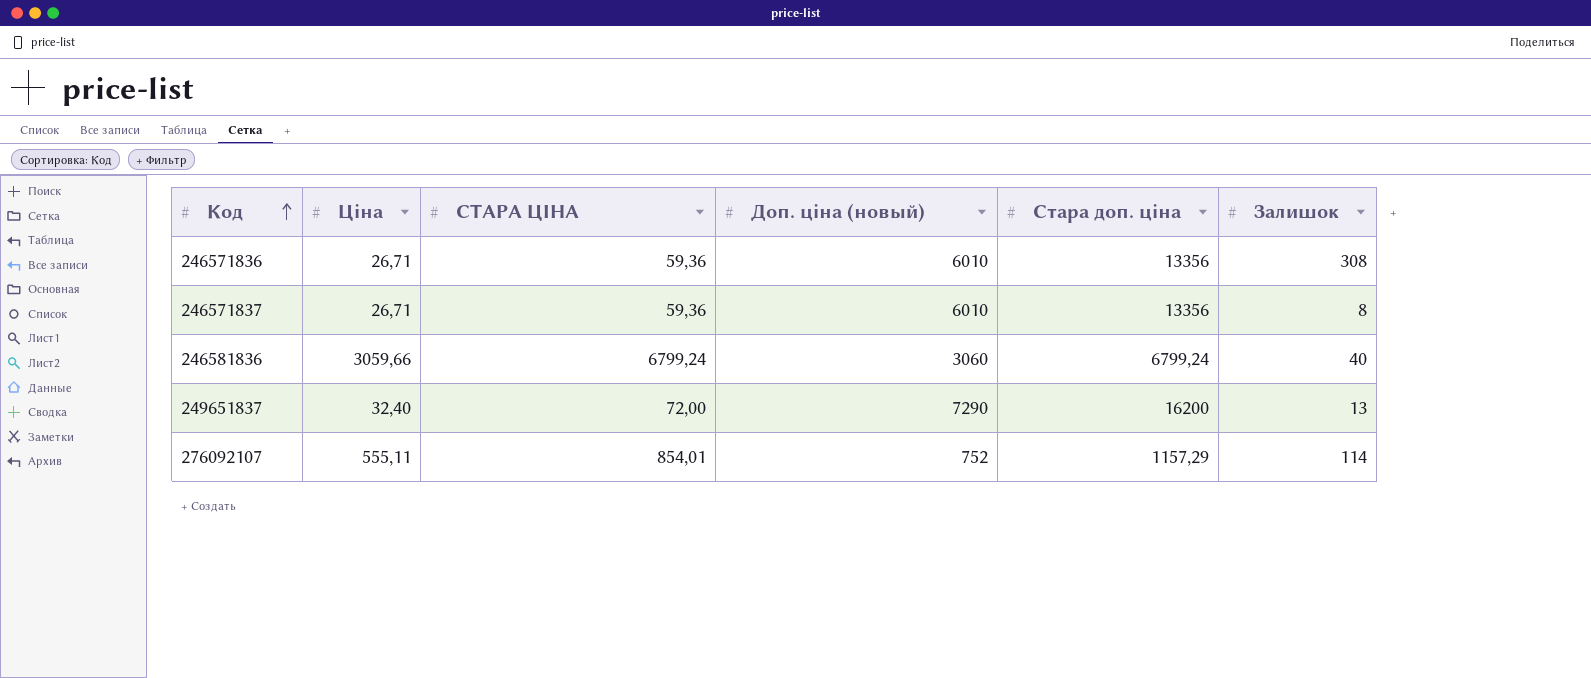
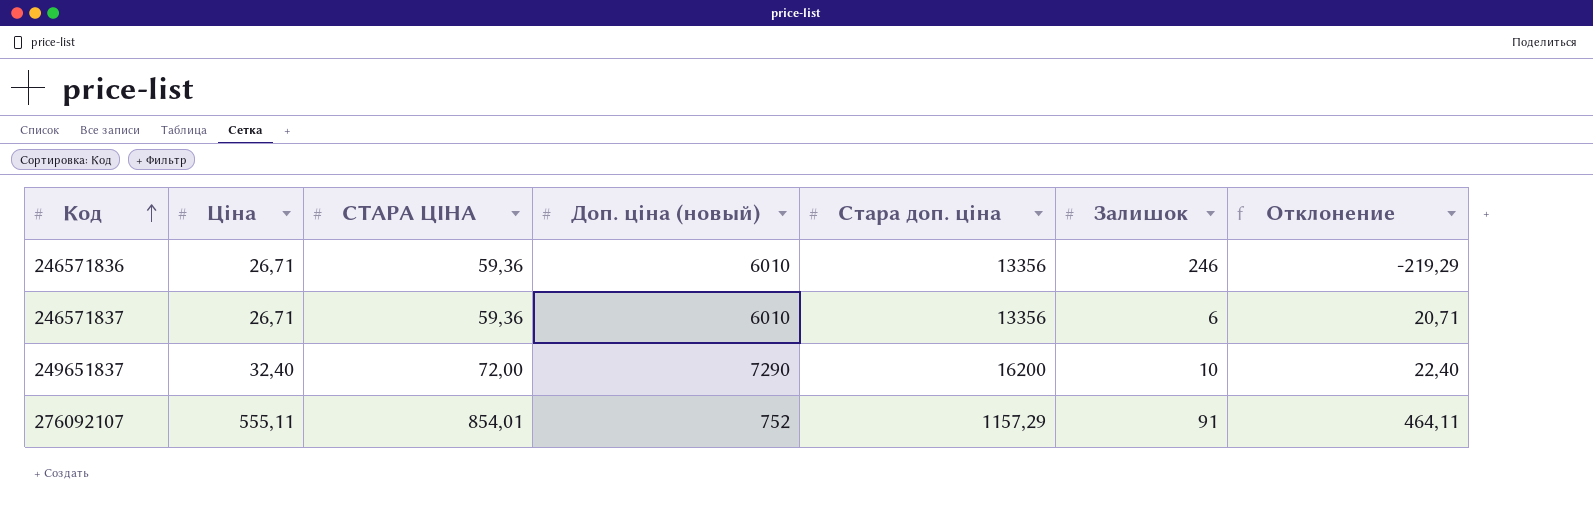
column Отклонение | formula: none -> [Ціна] - [Залишок]
row 246581836: 3059,66 | 6799,24 | 3060 | 6799,24 | 40 -> none
246571836 | Залишок: 308 -> 246
246571837 | Залишок: 8 -> 6
249651837 | Залишок: 13 -> 10
276092107 | Залишок: 114 -> 91

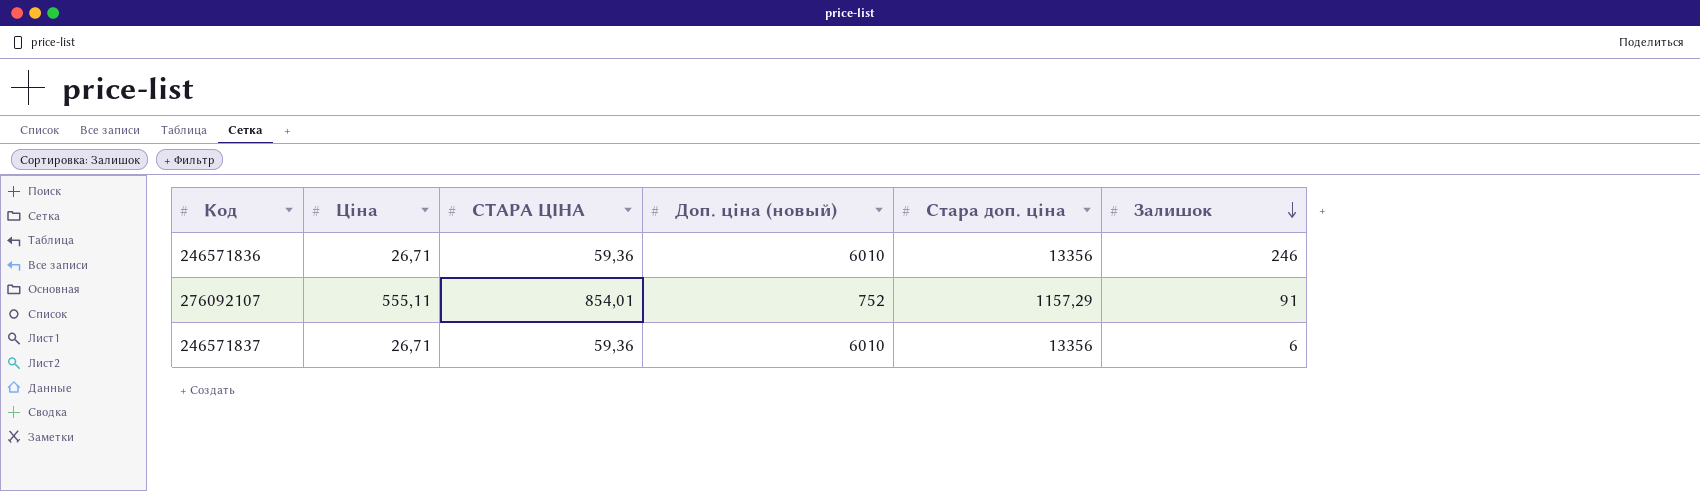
row order: Код ascending -> Залишок descending
column Отклонение | formula: [Ціна] - [Залишок] -> none
row 249651837: 32,40 | 72,00 | 7290 | 16200 | 10 | 22,40 -> none

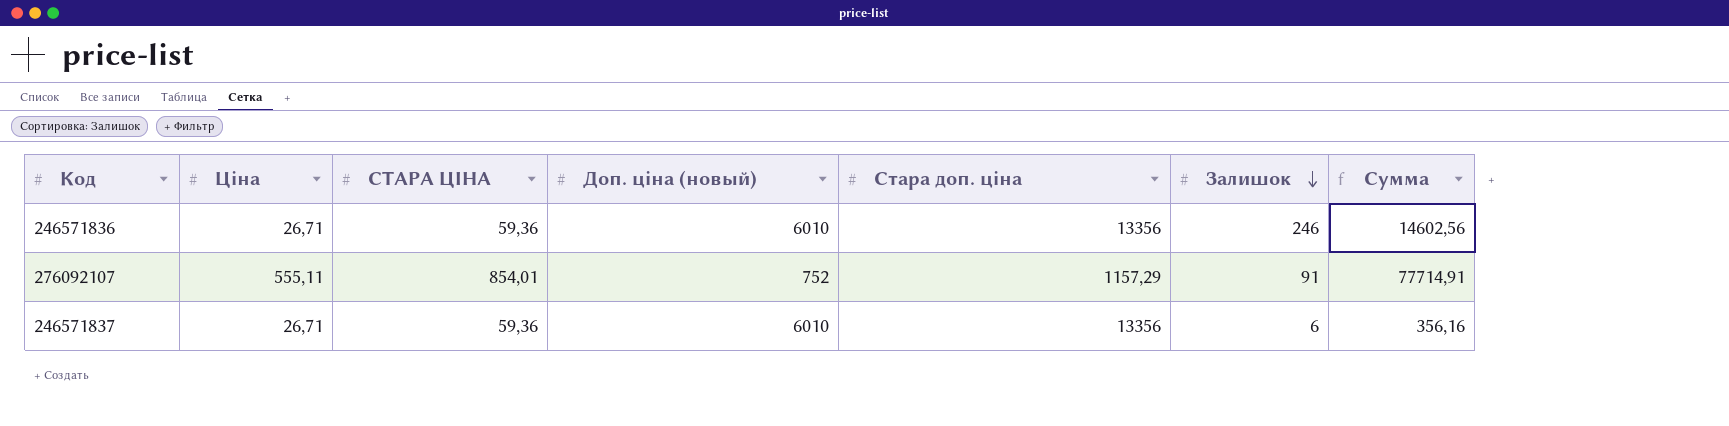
column Сумма | formula: none -> [СТАРА ЦІНА] * [Залишок]

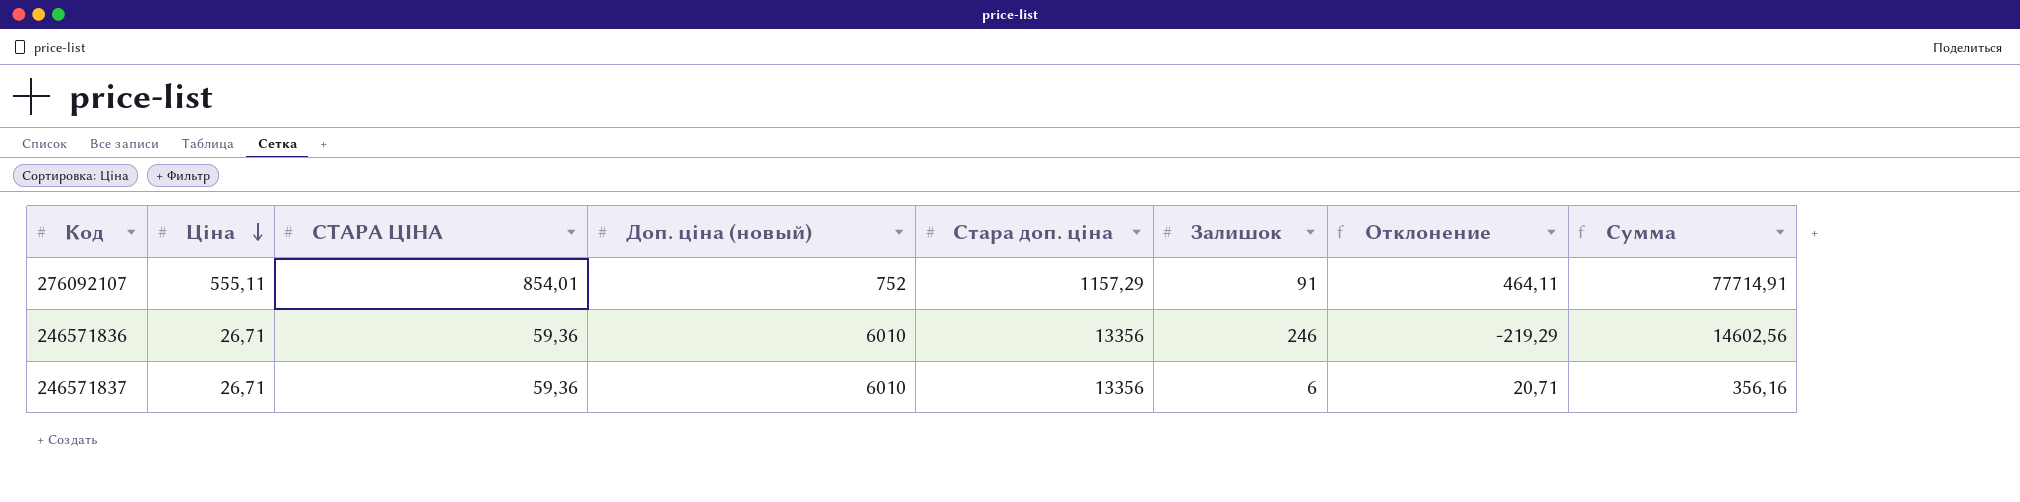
row order: Залишок descending -> Ціна descending
column Отклонение | formula: none -> [Ціна] - [Залишок]

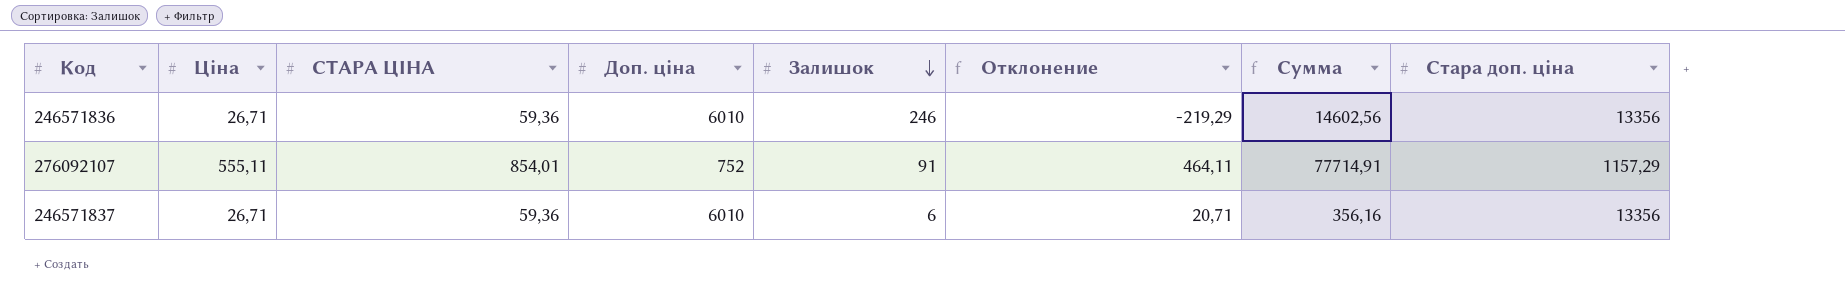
row order: Ціна descending -> Залишок descending
column name: Доп. ціна (новый) -> Доп. ціна
column Стара доп. ціна | position: 5 -> 8

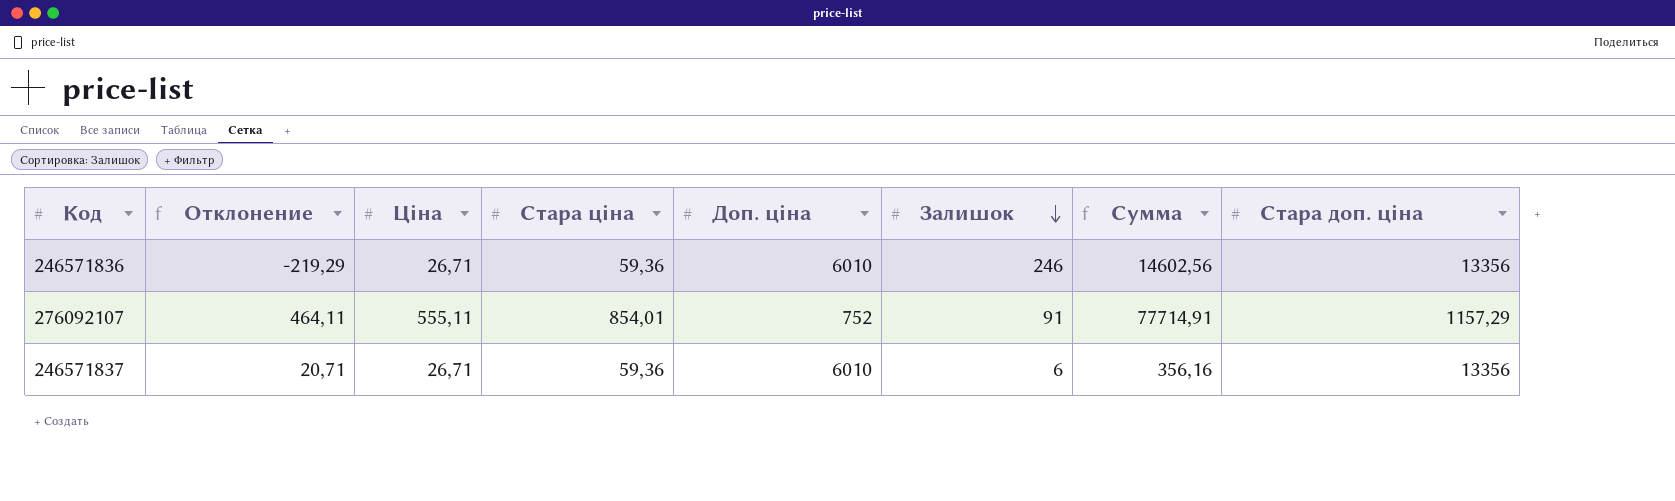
column Отклонение | position: 6 -> 2
column name: СТАРА ЦІНА -> Стара ціна

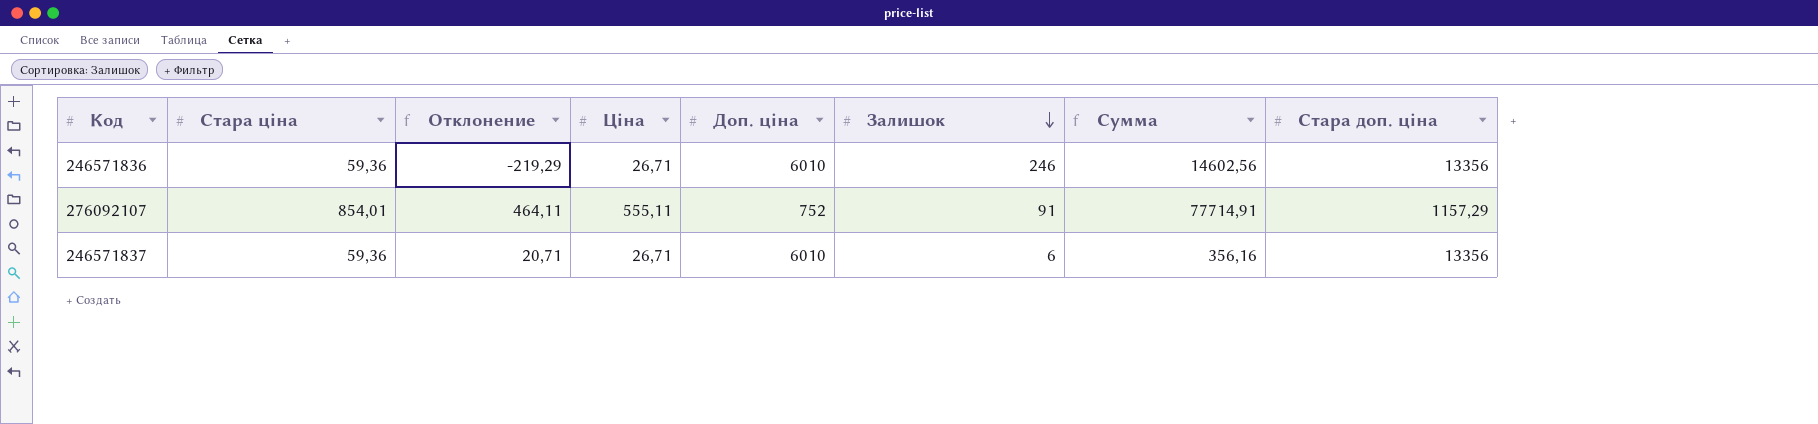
column Стара ціна | position: 4 -> 2

